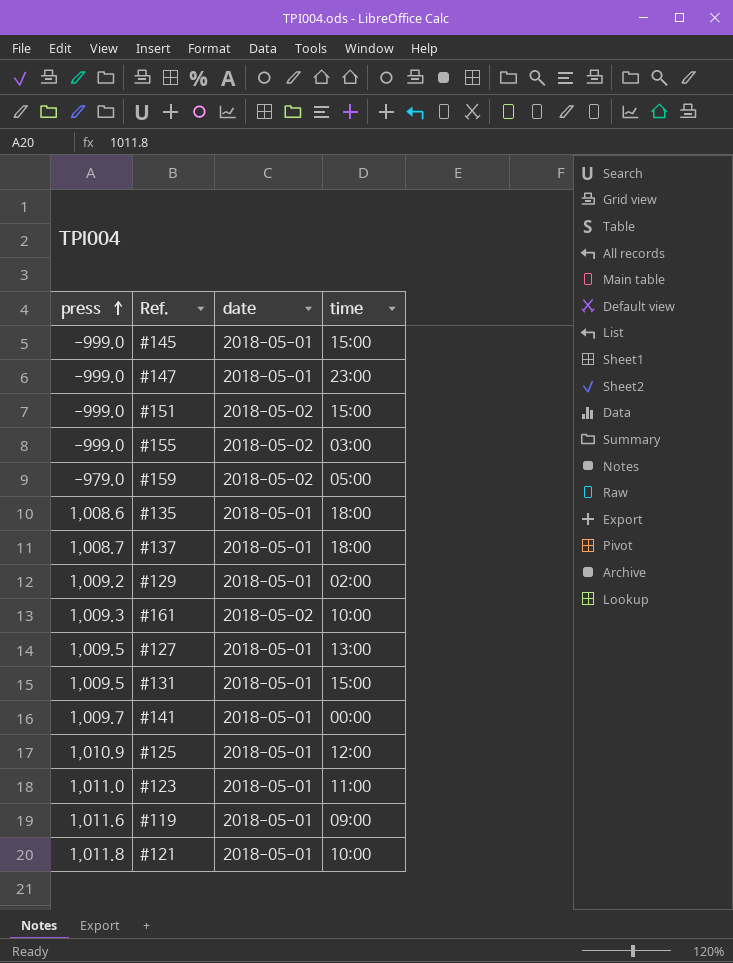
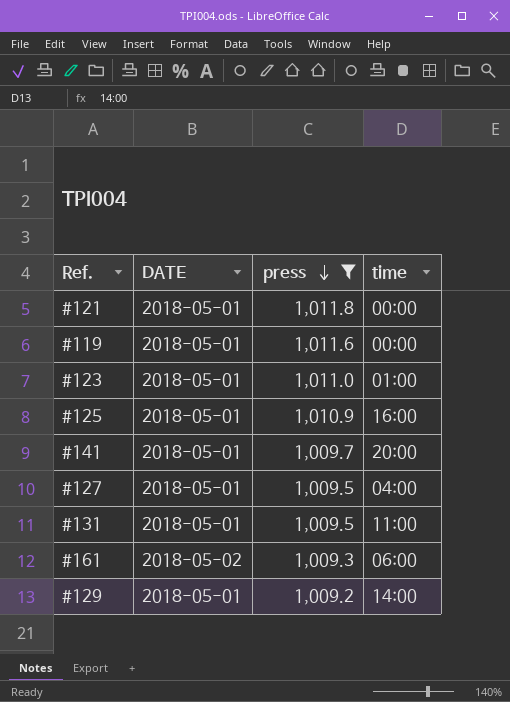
filter: none -> press >= 1,009.2
row order: press ascending -> press descending
column name: date -> DATE
column press | position: 1 -> 3
#121 | time: 10:00 -> 00:00
#119 | time: 09:00 -> 00:00
#123 | time: 11:00 -> 01:00
#125 | time: 12:00 -> 16:00
#141 | time: 00:00 -> 20:00
#127 | time: 13:00 -> 04:00
#131 | time: 15:00 -> 11:00
#161 | time: 10:00 -> 06:00
#129 | time: 02:00 -> 14:00

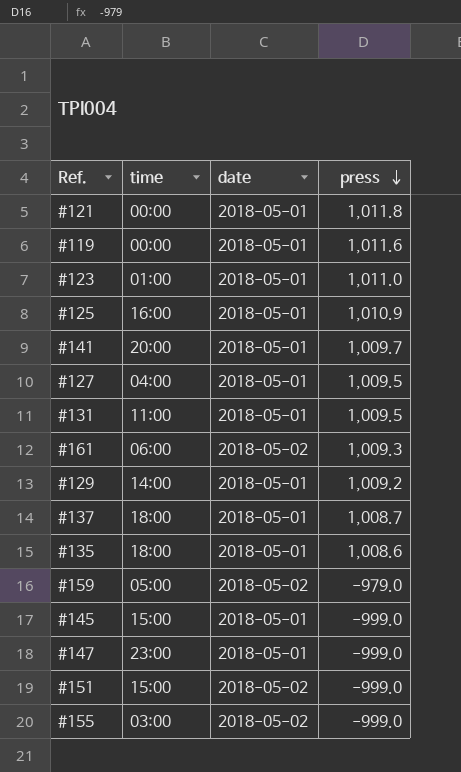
filter: press >= 1,009.2 -> none
column time | position: 4 -> 2
column name: DATE -> date

